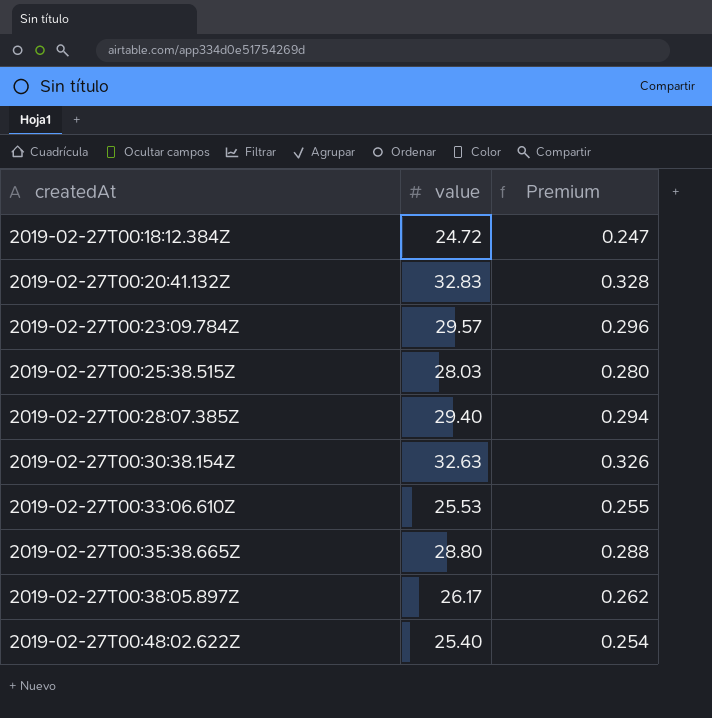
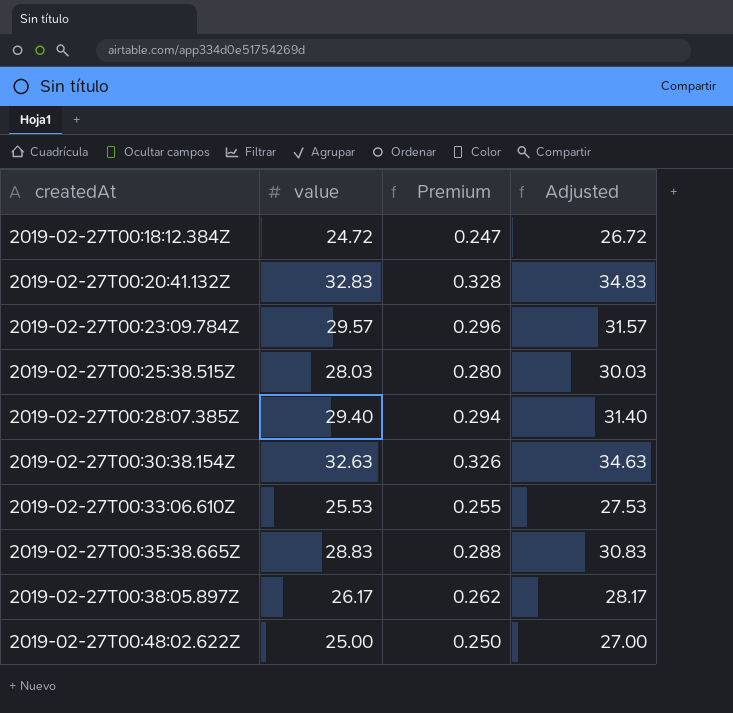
column Adjusted | formula: none -> [value] + 2
2019-02-27T00:35:38.665Z | value: 28.80 -> 28.83
2019-02-27T00:48:02.622Z | value: 25.40 -> 25.00
2019-02-27T00:48:02.622Z | Premium: 0.254 -> 0.250

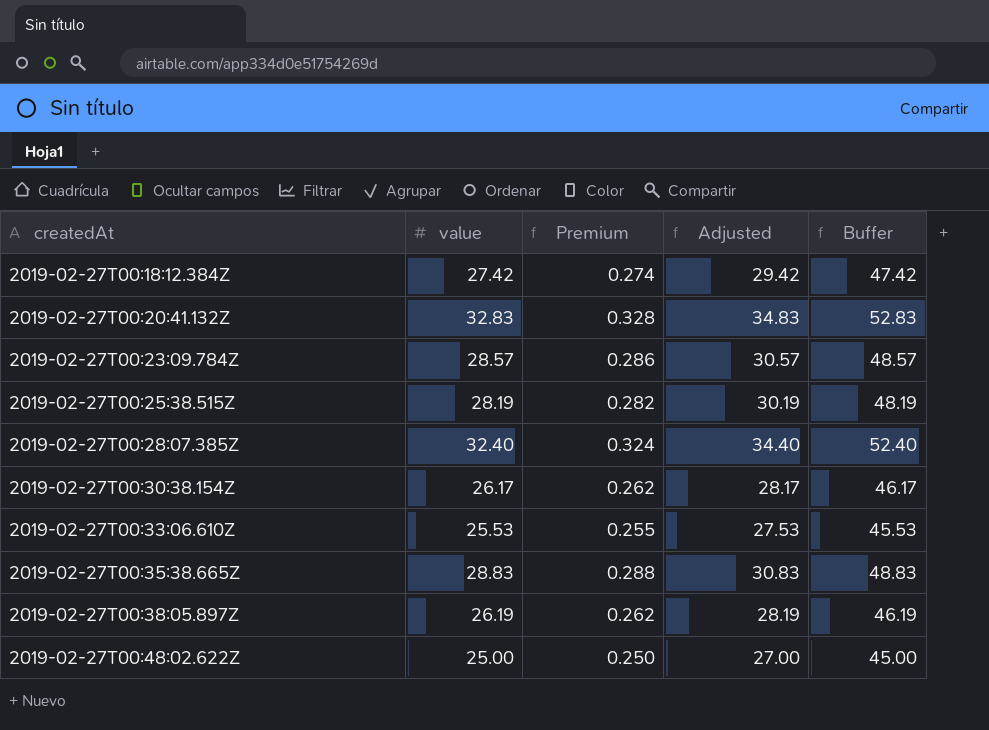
column Buffer | formula: none -> [value] + 20
2019-02-27T00:18:12.384Z | value: 24.72 -> 27.42
2019-02-27T00:18:12.384Z | Premium: 0.247 -> 0.274
2019-02-27T00:18:12.384Z | Adjusted: 26.72 -> 29.42
2019-02-27T00:23:09.784Z | value: 29.57 -> 28.57
2019-02-27T00:23:09.784Z | Premium: 0.296 -> 0.286
2019-02-27T00:23:09.784Z | Adjusted: 31.57 -> 30.57
2019-02-27T00:25:38.515Z | value: 28.03 -> 28.19
2019-02-27T00:25:38.515Z | Premium: 0.280 -> 0.282
2019-02-27T00:25:38.515Z | Adjusted: 30.03 -> 30.19
2019-02-27T00:28:07.385Z | value: 29.40 -> 32.40
2019-02-27T00:28:07.385Z | Premium: 0.294 -> 0.324
2019-02-27T00:28:07.385Z | Adjusted: 31.40 -> 34.40
2019-02-27T00:30:38.154Z | value: 32.63 -> 26.17
2019-02-27T00:30:38.154Z | Premium: 0.326 -> 0.262
2019-02-27T00:30:38.154Z | Adjusted: 34.63 -> 28.17
2019-02-27T00:38:05.897Z | value: 26.17 -> 26.19
2019-02-27T00:38:05.897Z | Adjusted: 28.17 -> 28.19

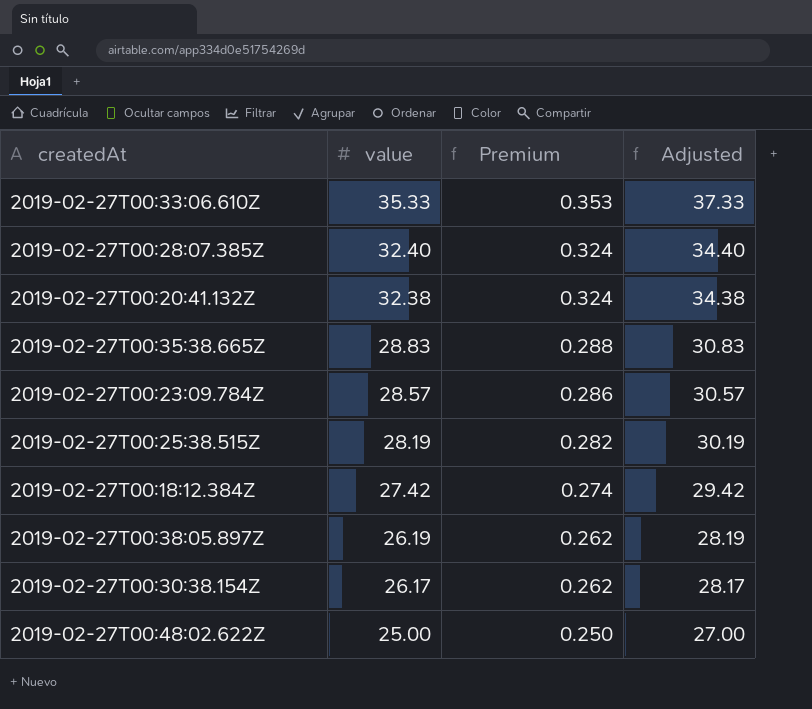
row order: createdAt ascending -> value descending
column Buffer | formula: [value] + 20 -> none
2019-02-27T00:33:06.610Z | value: 25.53 -> 35.33
2019-02-27T00:33:06.610Z | Premium: 0.255 -> 0.353
2019-02-27T00:33:06.610Z | Adjusted: 27.53 -> 37.33
2019-02-27T00:20:41.132Z | value: 32.83 -> 32.38
2019-02-27T00:20:41.132Z | Premium: 0.328 -> 0.324
2019-02-27T00:20:41.132Z | Adjusted: 34.83 -> 34.38

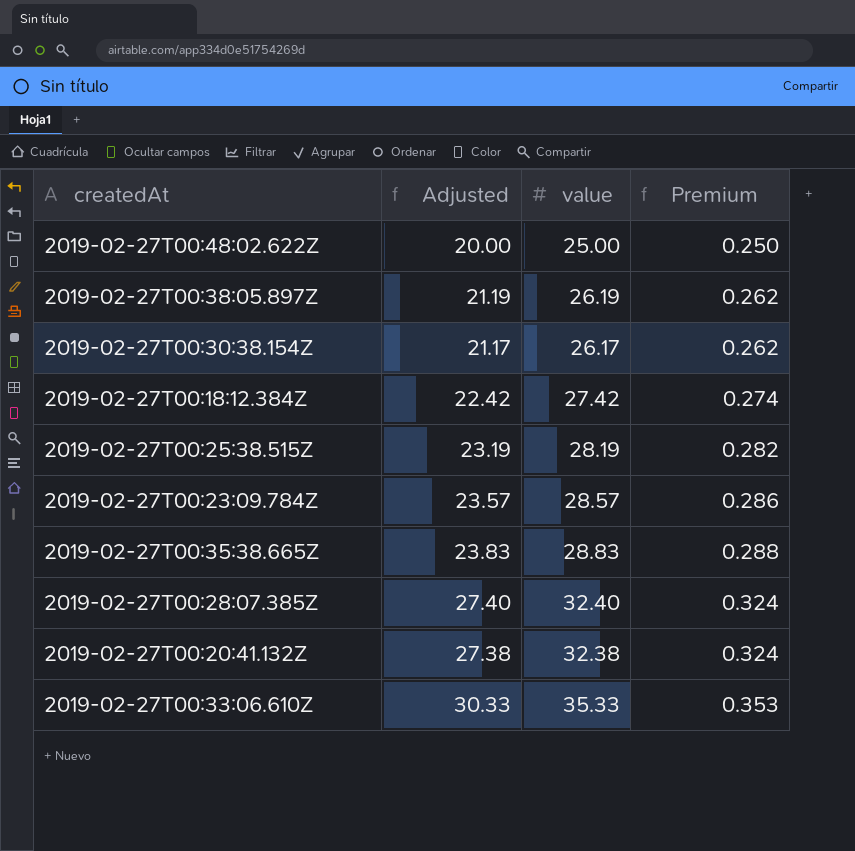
row order: value descending -> Premium ascending
column Adjusted | formula: [value] + 2 -> [value] - 5
column Adjusted | position: 4 -> 2

